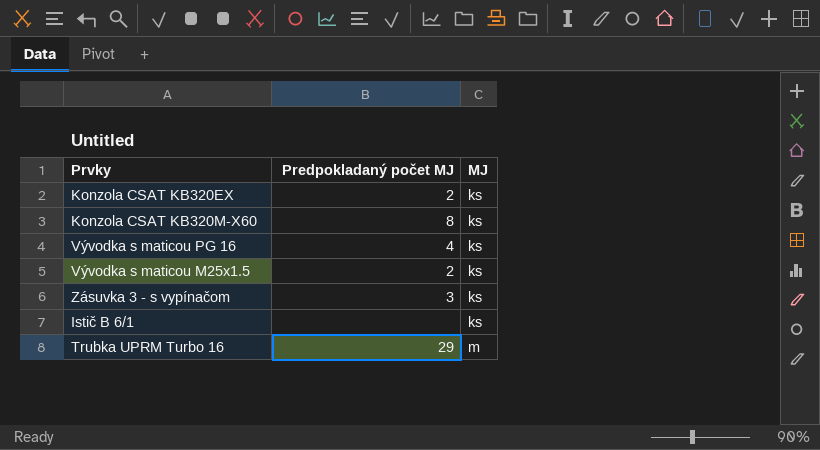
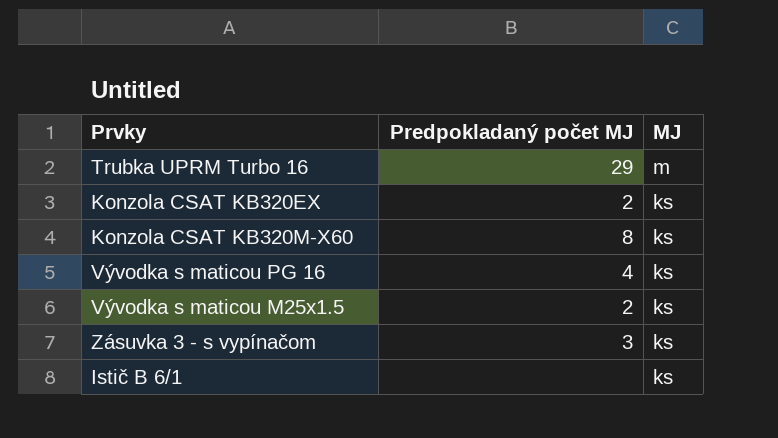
row order: MJ ascending -> MJ descending

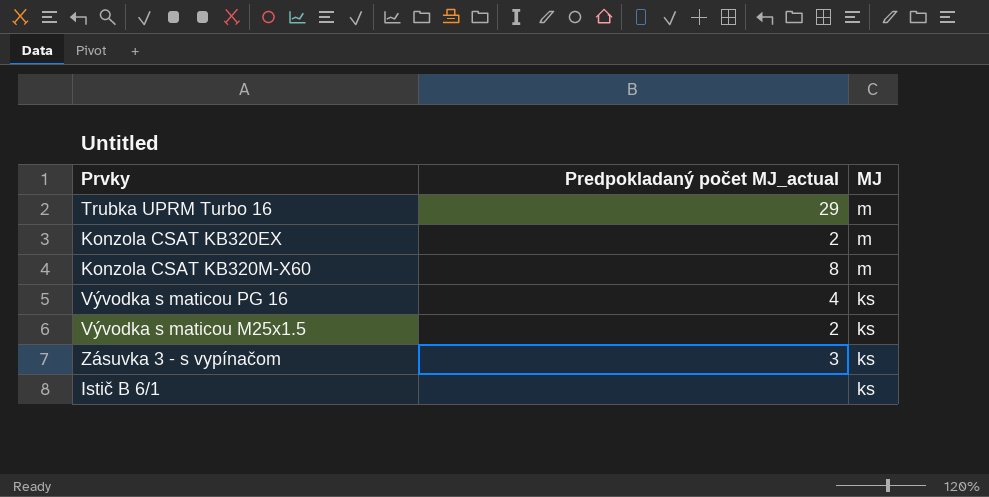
column name: Predpokladaný počet MJ -> Predpokladaný počet MJ_actual
Konzola CSAT KB320EX | MJ: ks -> m
Konzola CSAT KB320M-X60 | MJ: ks -> m

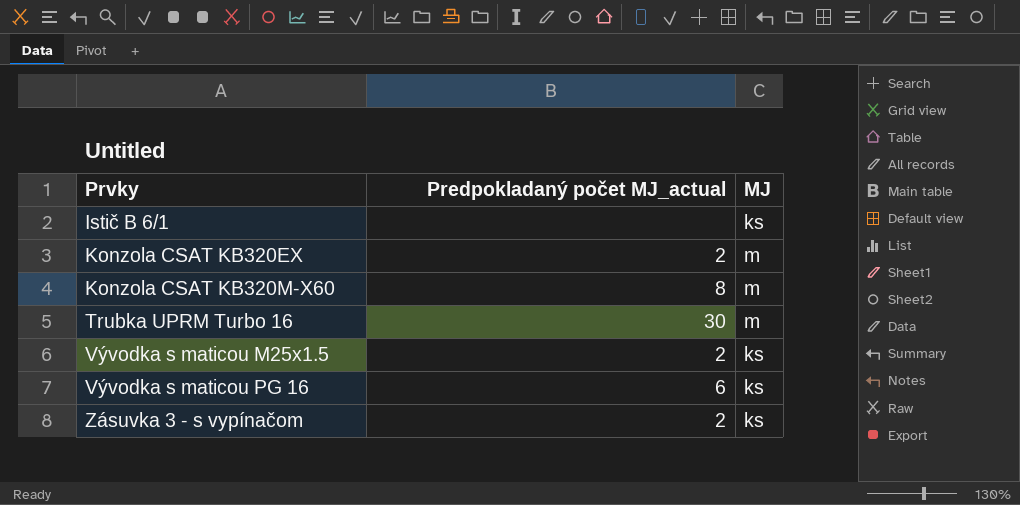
row order: MJ descending -> Prvky ascending
Trubka UPRM Turbo 16 | Predpokladaný počet MJ_actual: 29 -> 30
Vývodka s maticou PG 16 | Predpokladaný počet MJ_actual: 4 -> 6
Zásuvka 3 - s vypínačom | Predpokladaný počet MJ_actual: 3 -> 2

